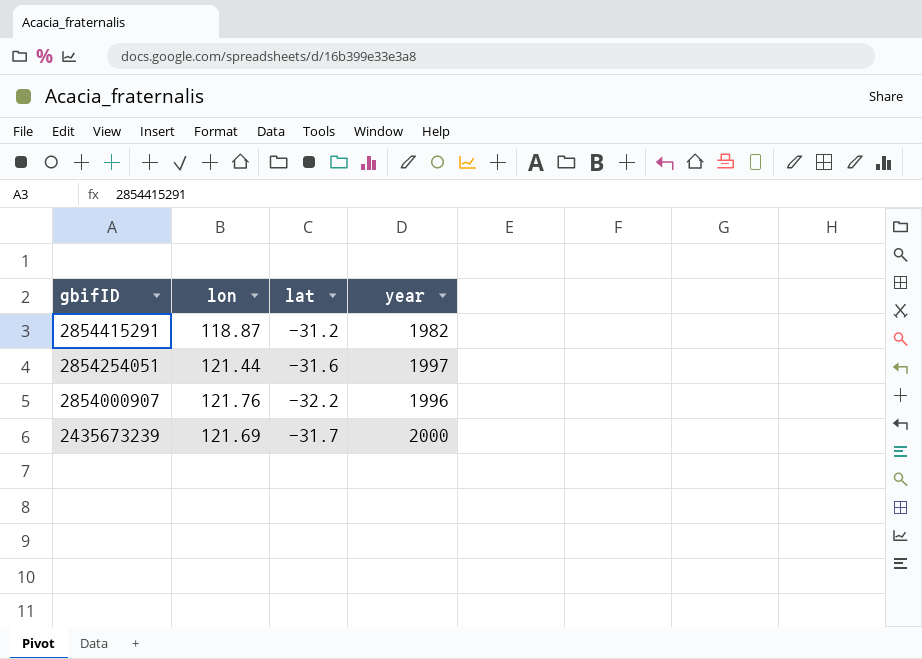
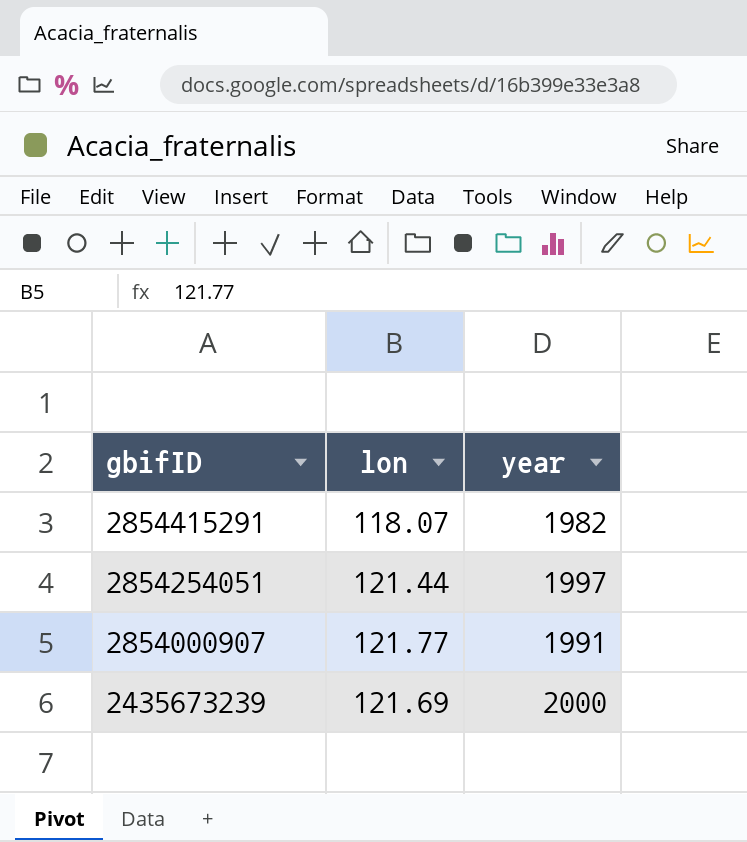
column lat | position: 3 -> none
2854415291 | lon: 118.87 -> 118.07
2854000907 | lon: 121.76 -> 121.77
2854000907 | year: 1996 -> 1991

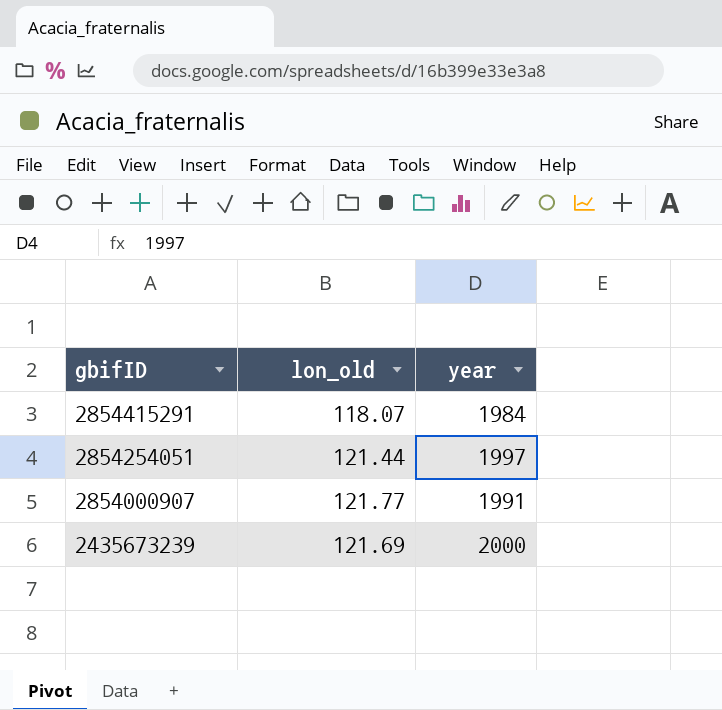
column name: lon -> lon_old
2854415291 | year: 1982 -> 1984

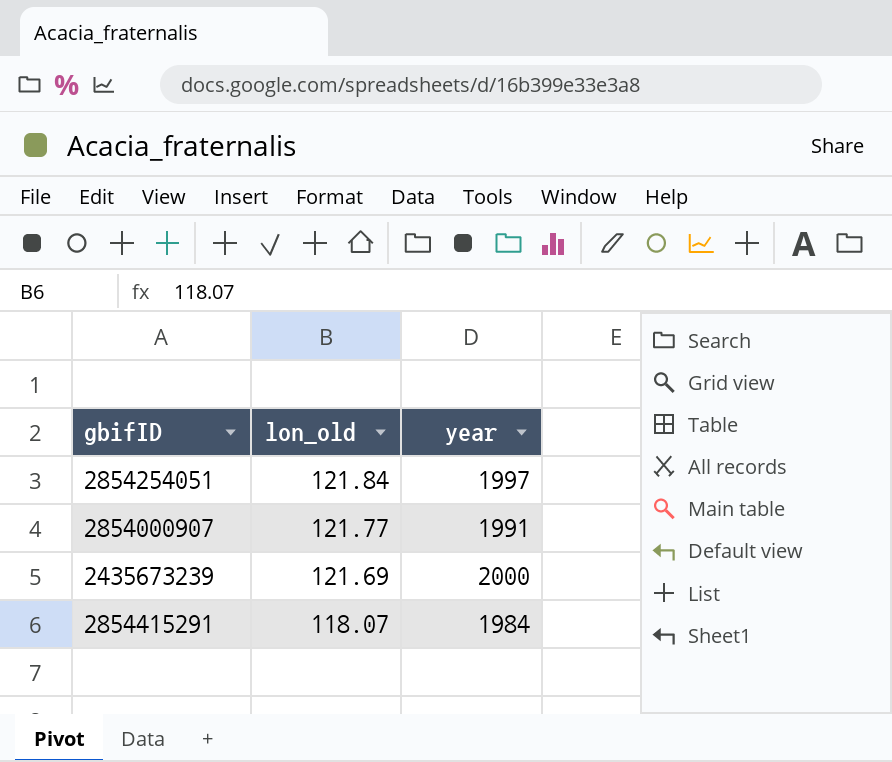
row order: gbifID descending -> lon_old descending
2854254051 | lon_old: 121.44 -> 121.84

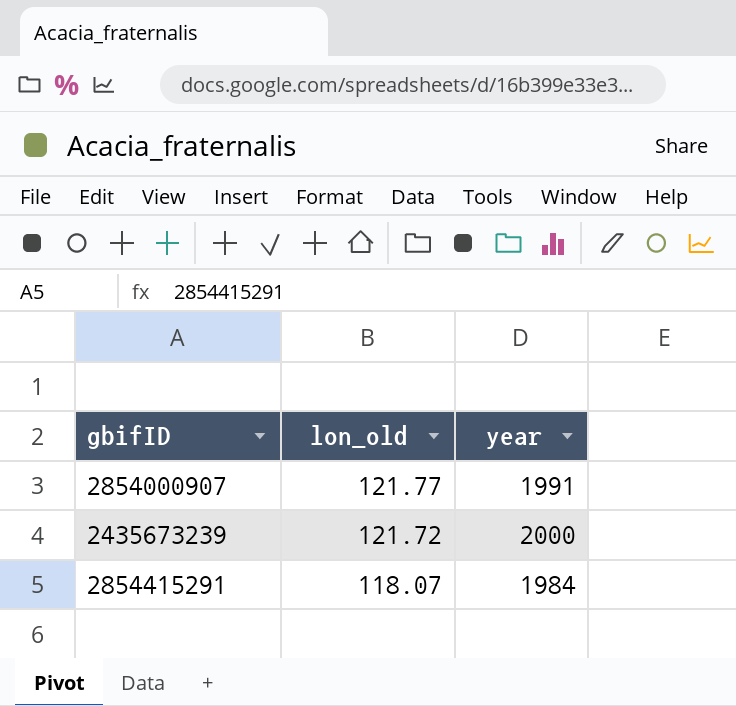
row 2854254051: 121.84 | 1997 -> none
2435673239 | lon_old: 121.69 -> 121.72

